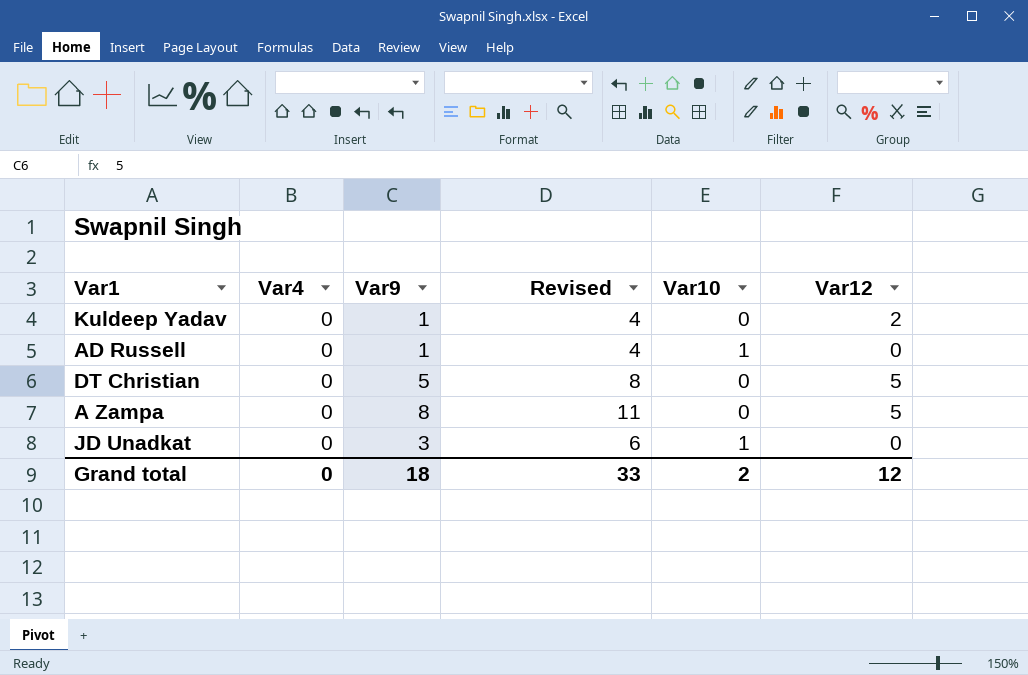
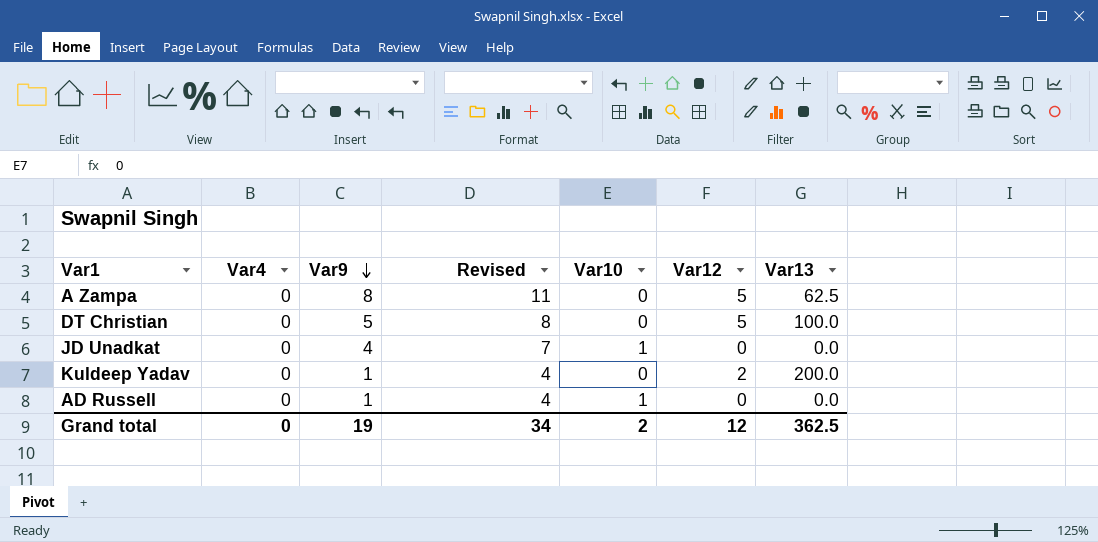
row order: none -> Var9 descending
column Var13 | position: none -> 7
JD Unadkat | Var9: 3 -> 4
JD Unadkat | Revised: 6 -> 7
Grand total | Var9: 18 -> 19
Grand total | Revised: 33 -> 34

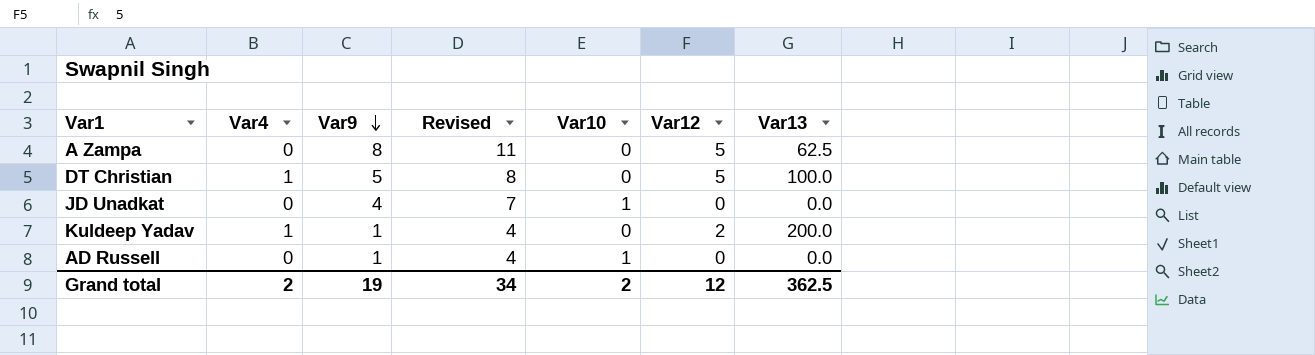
DT Christian | Var4: 0 -> 1
Kuldeep Yadav | Var4: 0 -> 1
Grand total | Var4: 0 -> 2

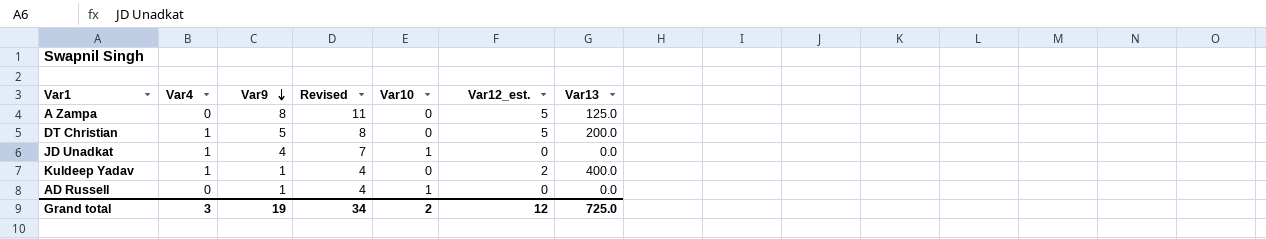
column name: Var12 -> Var12_est.
A Zampa | Var13: 62.5 -> 125.0
DT Christian | Var13: 100.0 -> 200.0
JD Unadkat | Var4: 0 -> 1
Kuldeep Yadav | Var13: 200.0 -> 400.0
Grand total | Var4: 2 -> 3
Grand total | Var13: 362.5 -> 725.0

